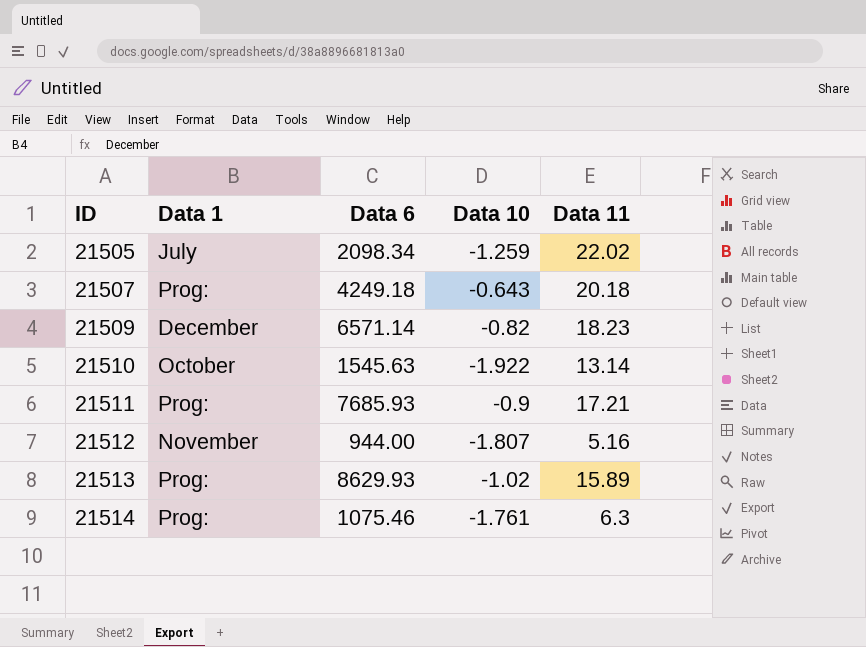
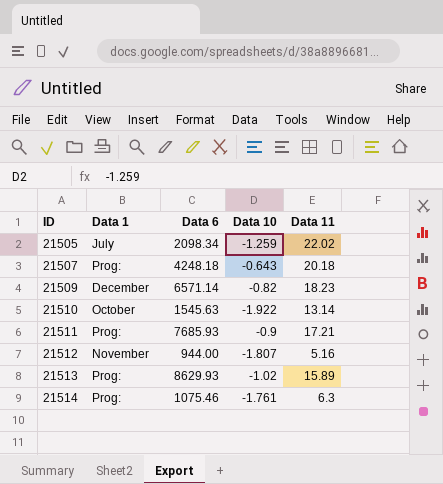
21507 | Data 6: 4249.18 -> 4248.18

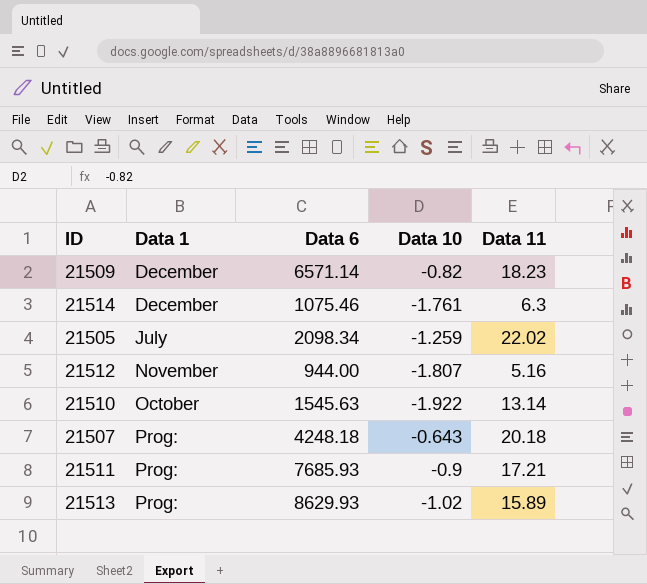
row order: ID ascending -> Data 1 ascending
21514 | Data 1: Prog: -> December

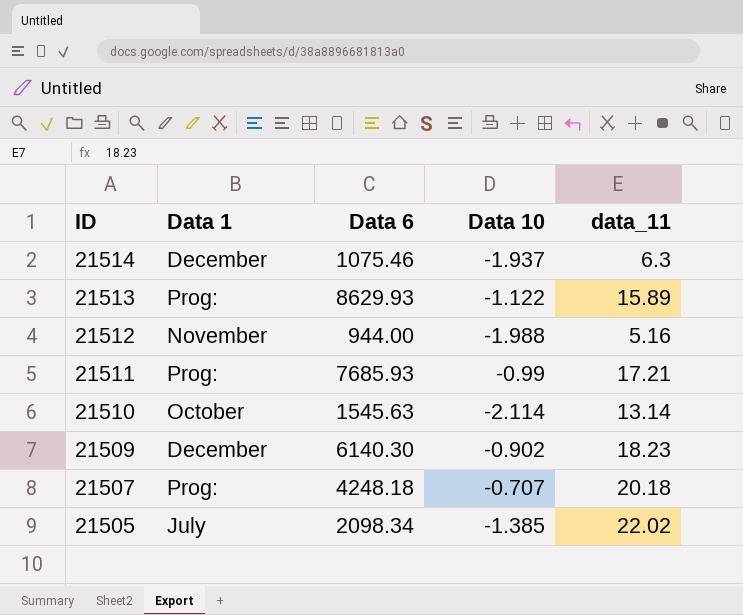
row order: Data 1 ascending -> ID descending
column name: Data 11 -> data_11
21514 | Data 10: -1.761 -> -1.937
21513 | Data 10: -1.02 -> -1.122
21512 | Data 10: -1.807 -> -1.988
21511 | Data 10: -0.9 -> -0.99
21510 | Data 10: -1.922 -> -2.114
21509 | Data 6: 6571.14 -> 6140.30
21509 | Data 10: -0.82 -> -0.902
21507 | Data 10: -0.643 -> -0.707
21505 | Data 10: -1.259 -> -1.385

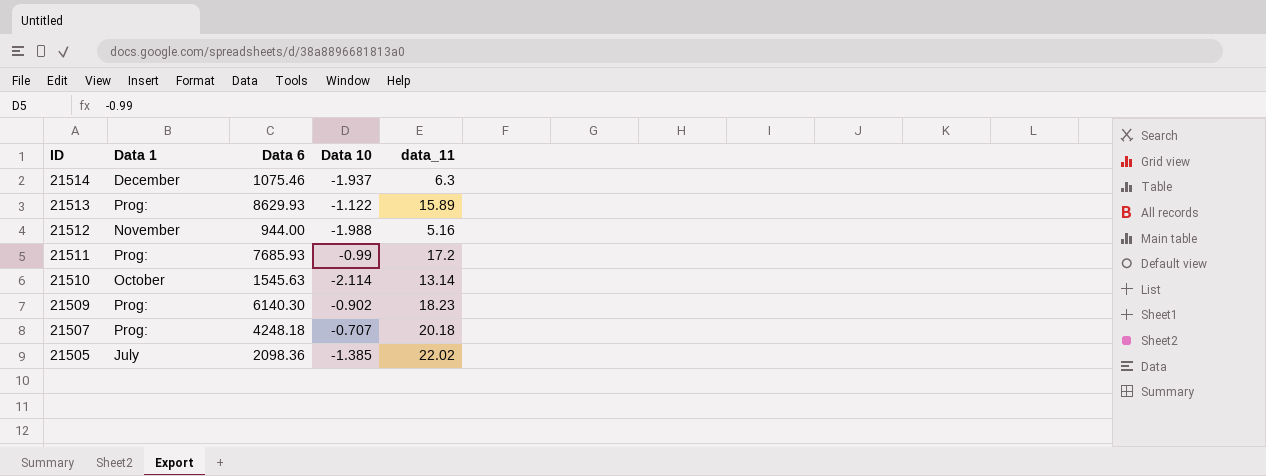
21511 | data_11: 17.21 -> 17.2
21509 | Data 1: December -> Prog:
21505 | Data 6: 2098.34 -> 2098.36

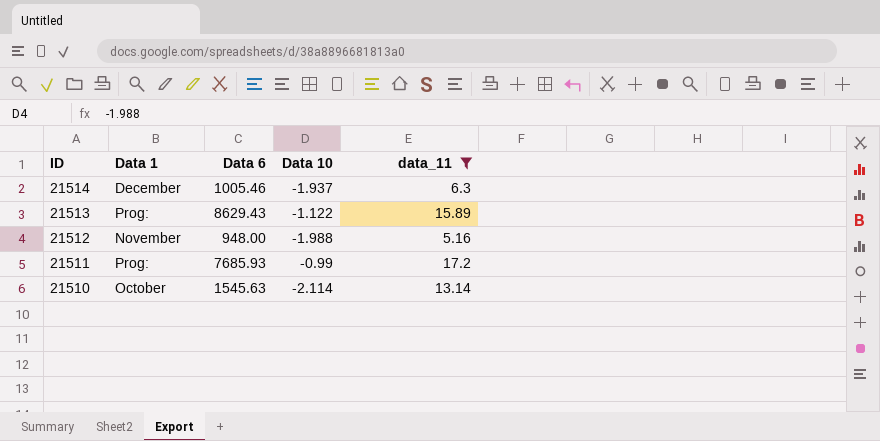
filter: none -> data_11 <= 17.2
21514 | Data 6: 1075.46 -> 1005.46
21513 | Data 6: 8629.93 -> 8629.43
21512 | Data 6: 944.00 -> 948.00

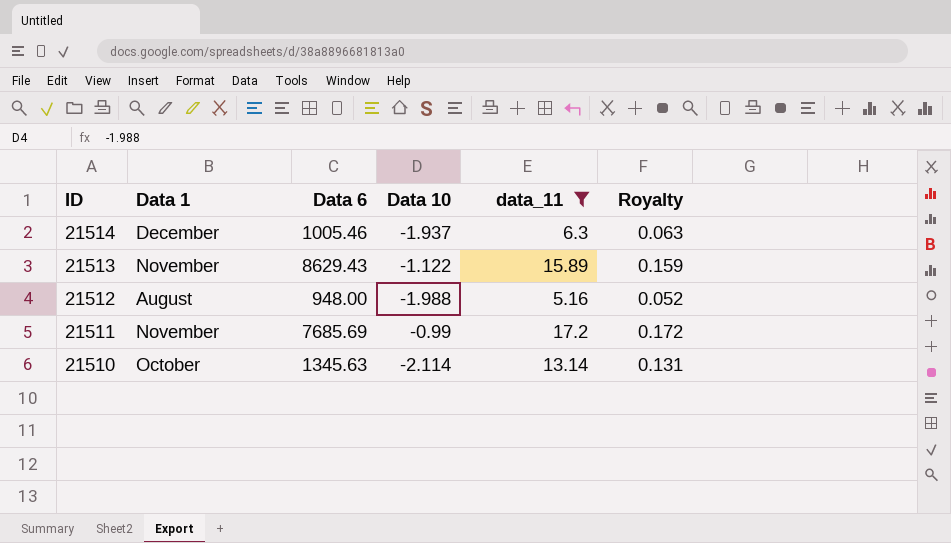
column Royalty | formula: none -> [data_11] * 0.01
21513 | Data 1: Prog: -> November
21512 | Data 1: November -> August
21511 | Data 1: Prog: -> November
21511 | Data 6: 7685.93 -> 7685.69
21510 | Data 6: 1545.63 -> 1345.63

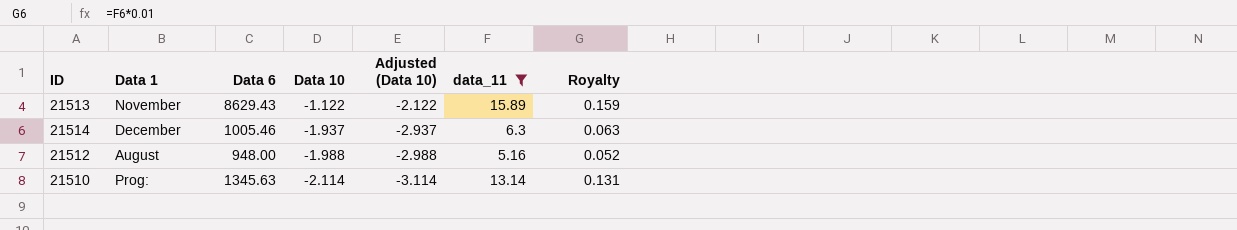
row order: ID descending -> Data 10 descending
column Adjusted (Data 10) | formula: none -> [Data 10] - 1
row 21511: November | 7685.69 | -0.99 | 17.2 | 0.172 -> none
21510 | Data 1: October -> Prog:

